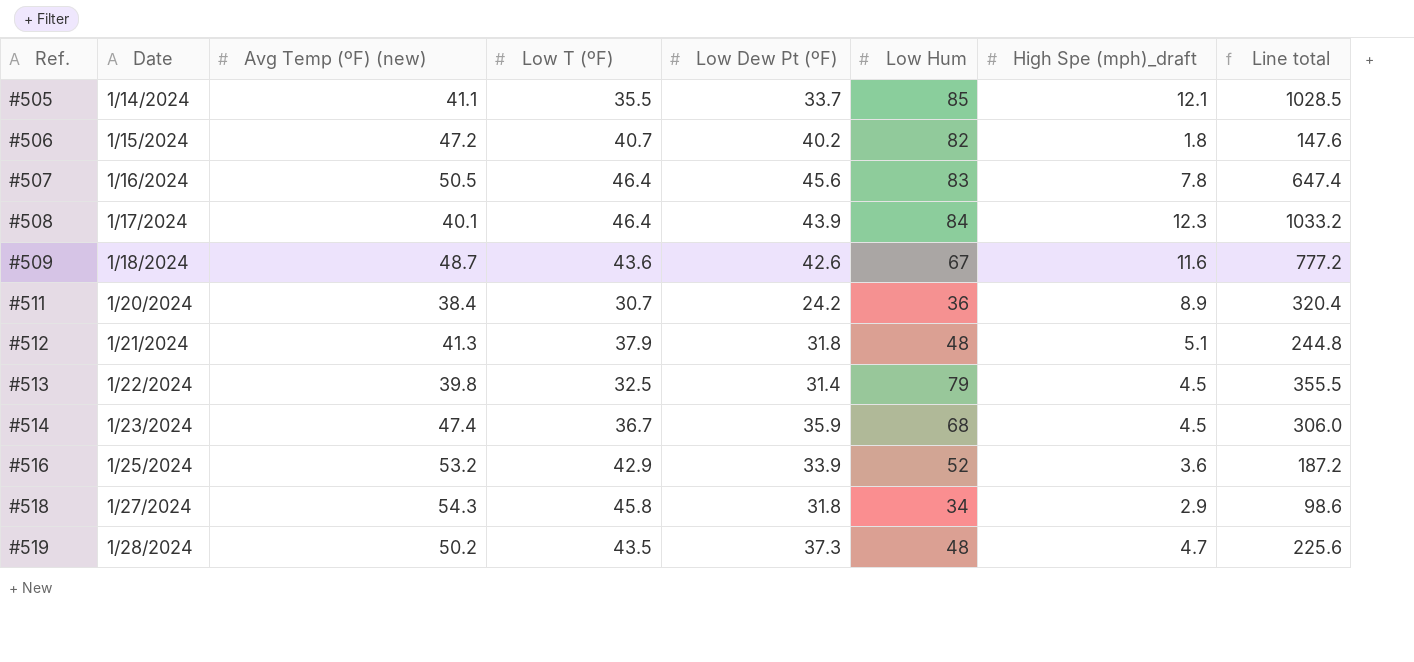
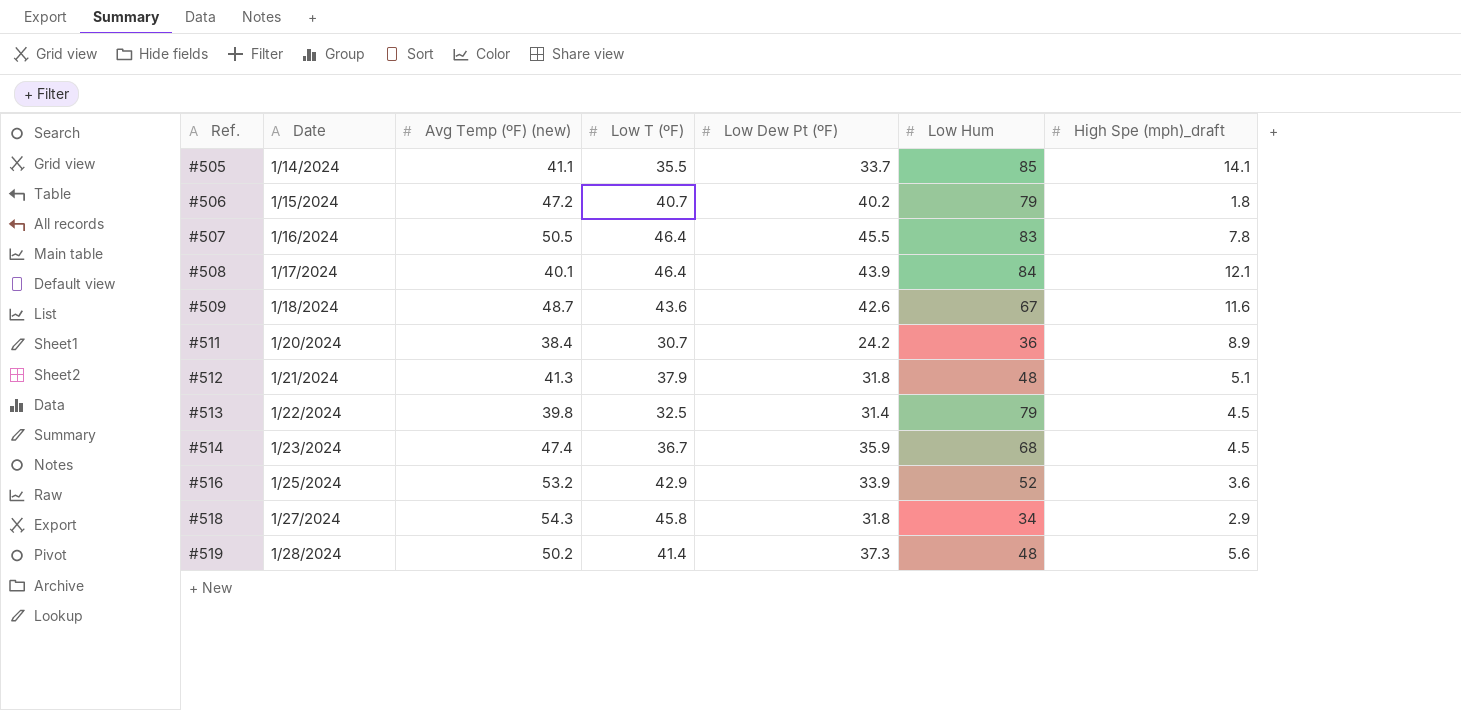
column Line total | formula: [Low Hum] * [High Spe (mph)_draft] -> none
#505 | High Spe (mph)_draft: 12.1 -> 14.1
#506 | Low Hum: 82 -> 79
#507 | Low Dew Pt (ºF): 45.6 -> 45.5
#508 | High Spe (mph)_draft: 12.3 -> 12.1
#519 | Low T (ºF): 43.5 -> 41.4
#519 | High Spe (mph)_draft: 4.7 -> 5.6

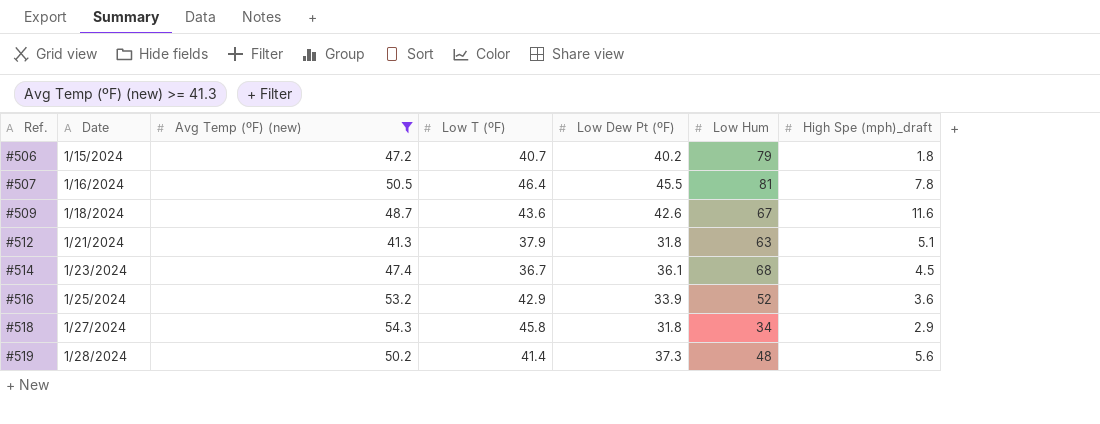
filter: none -> Avg Temp (ºF) (new) >= 41.3
#507 | Low Hum: 83 -> 81
#512 | Low Hum: 48 -> 63
#514 | Low Dew Pt (ºF): 35.9 -> 36.1

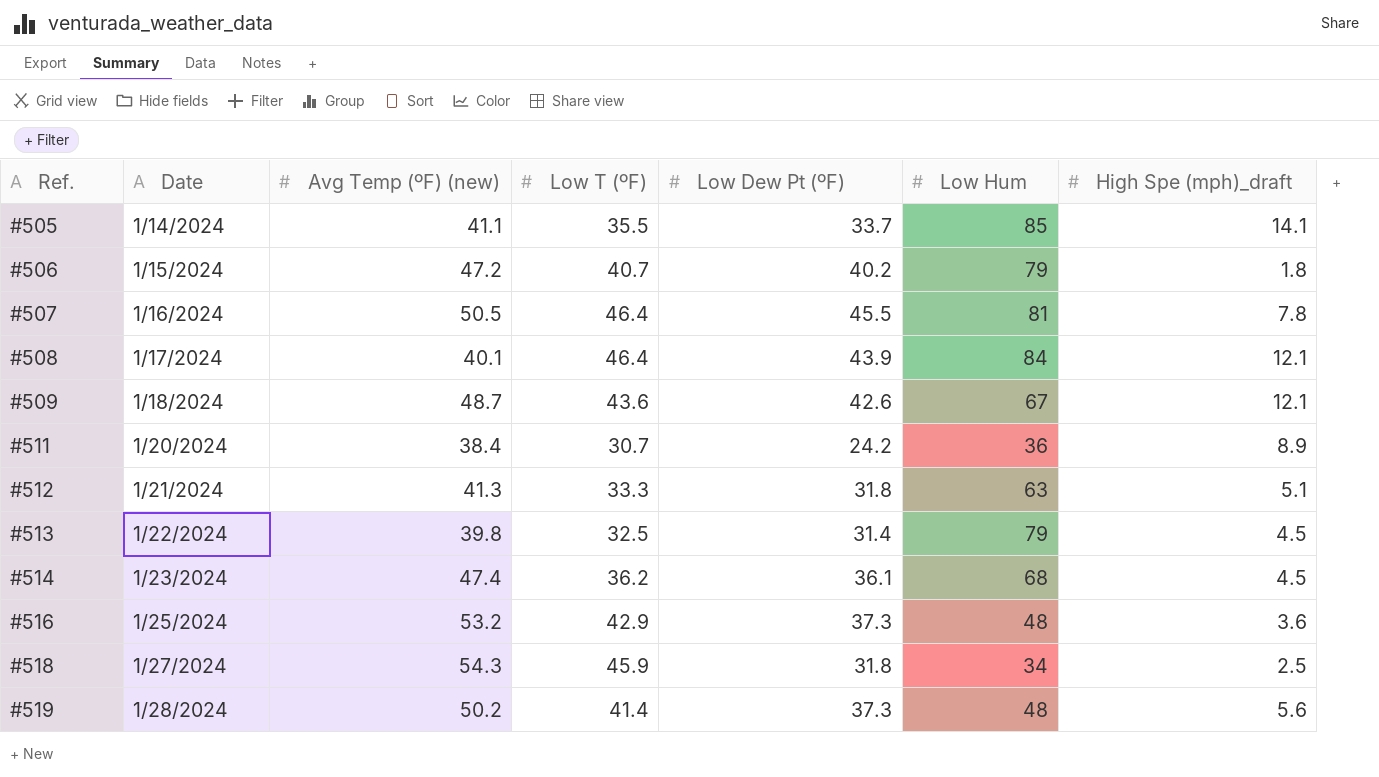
filter: Avg Temp (ºF) (new) >= 41.3 -> none
#509 | High Spe (mph)_draft: 11.6 -> 12.1
#512 | Low T (ºF): 37.9 -> 33.3
#514 | Low T (ºF): 36.7 -> 36.2
#516 | Low Dew Pt (ºF): 33.9 -> 37.3
#516 | Low Hum: 52 -> 48
#518 | Low T (ºF): 45.8 -> 45.9
#518 | High Spe (mph)_draft: 2.9 -> 2.5

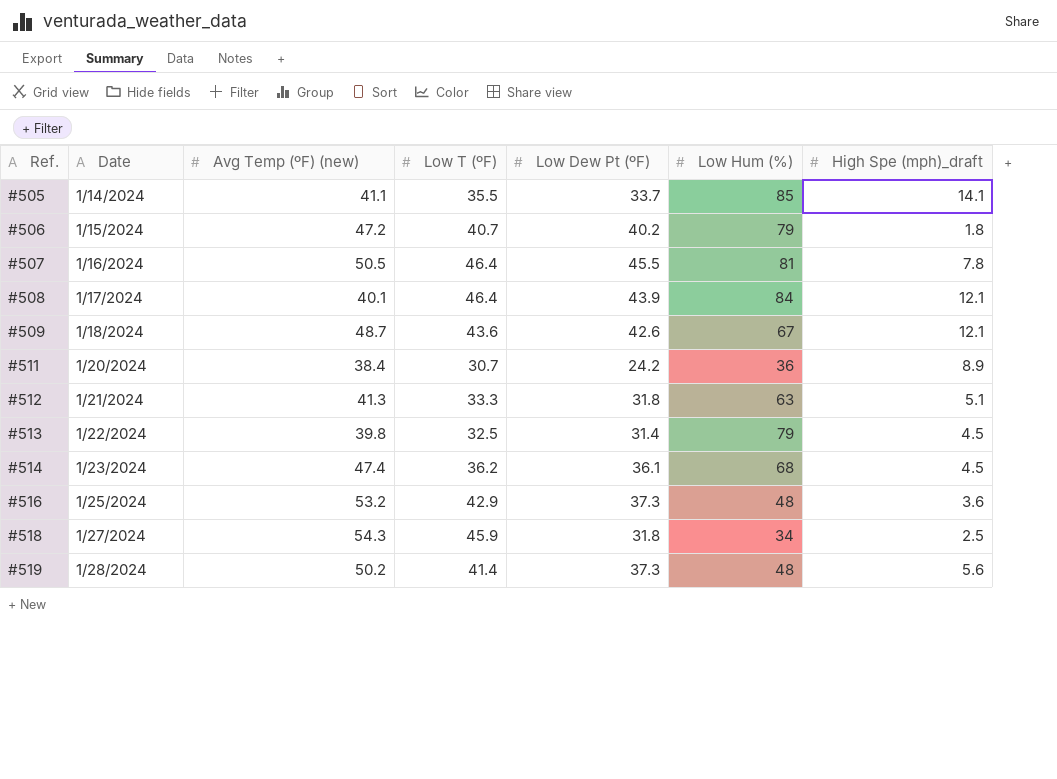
column name: Low Hum -> Low Hum (%)

